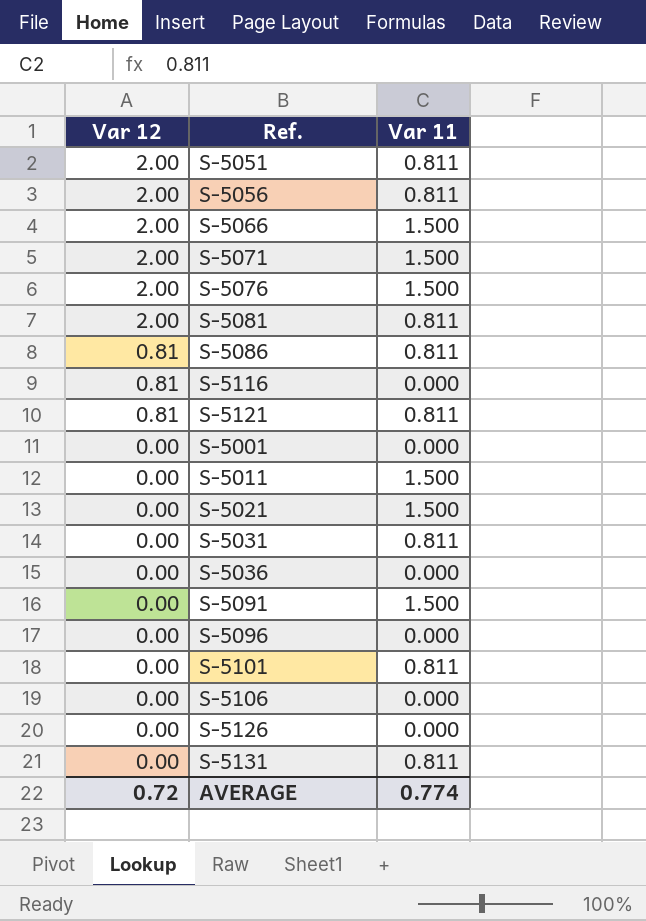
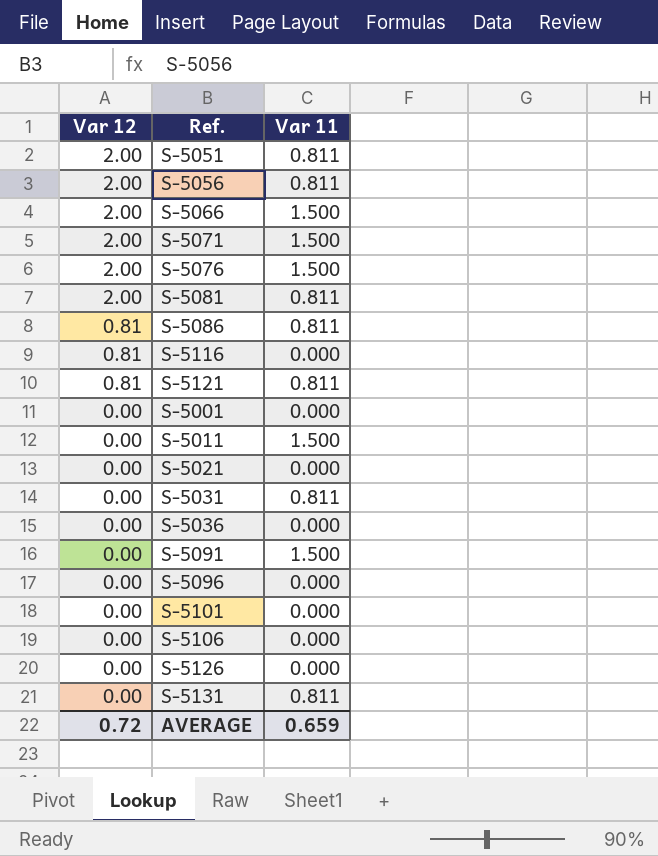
S-5021 | Var 11: 1.500 -> 0.000
S-5101 | Var 11: 0.811 -> 0.000
AVERAGE | Var 11: 0.774 -> 0.659

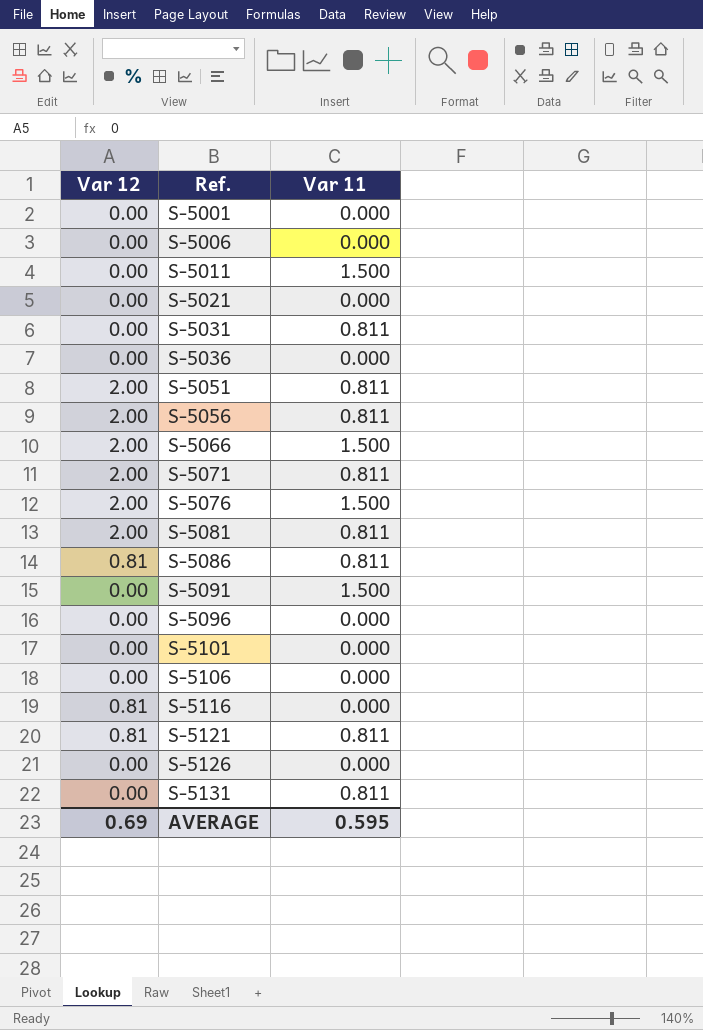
row order: Var 12 descending -> Ref. ascending
row S-5006: none -> 0.00 | 0.000
S-5071 | Var 11: 1.500 -> 0.811
AVERAGE | Var 12: 0.72 -> 0.69
AVERAGE | Var 11: 0.659 -> 0.595

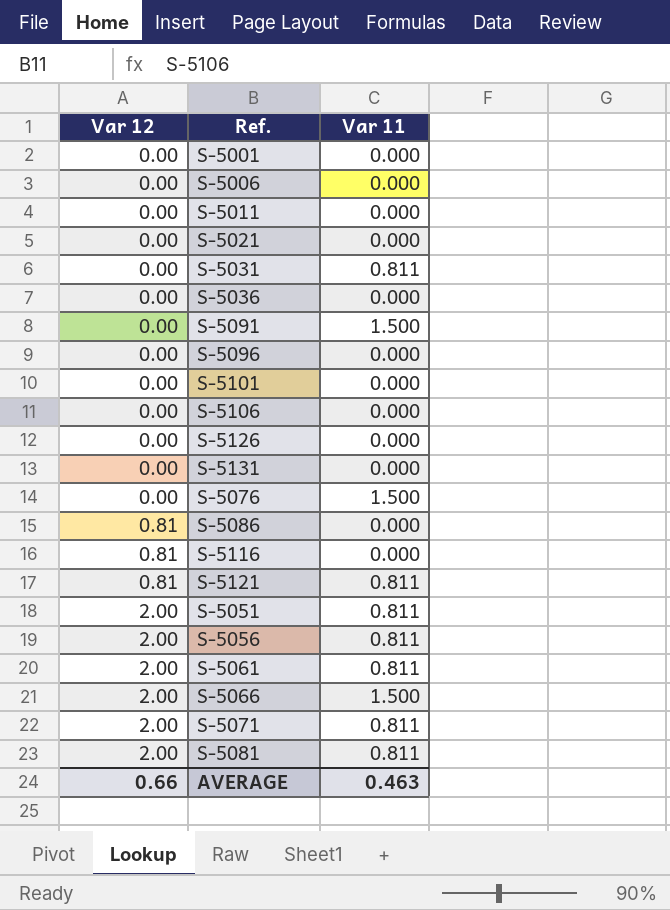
row order: Ref. ascending -> Var 12 ascending
S-5011 | Var 11: 1.500 -> 0.000
S-5131 | Var 11: 0.811 -> 0.000
S-5076 | Var 12: 2.00 -> 0.00
S-5086 | Var 11: 0.811 -> 0.000
row S-5061: none -> 2.00 | 0.811
AVERAGE | Var 12: 0.69 -> 0.66
AVERAGE | Var 11: 0.595 -> 0.463

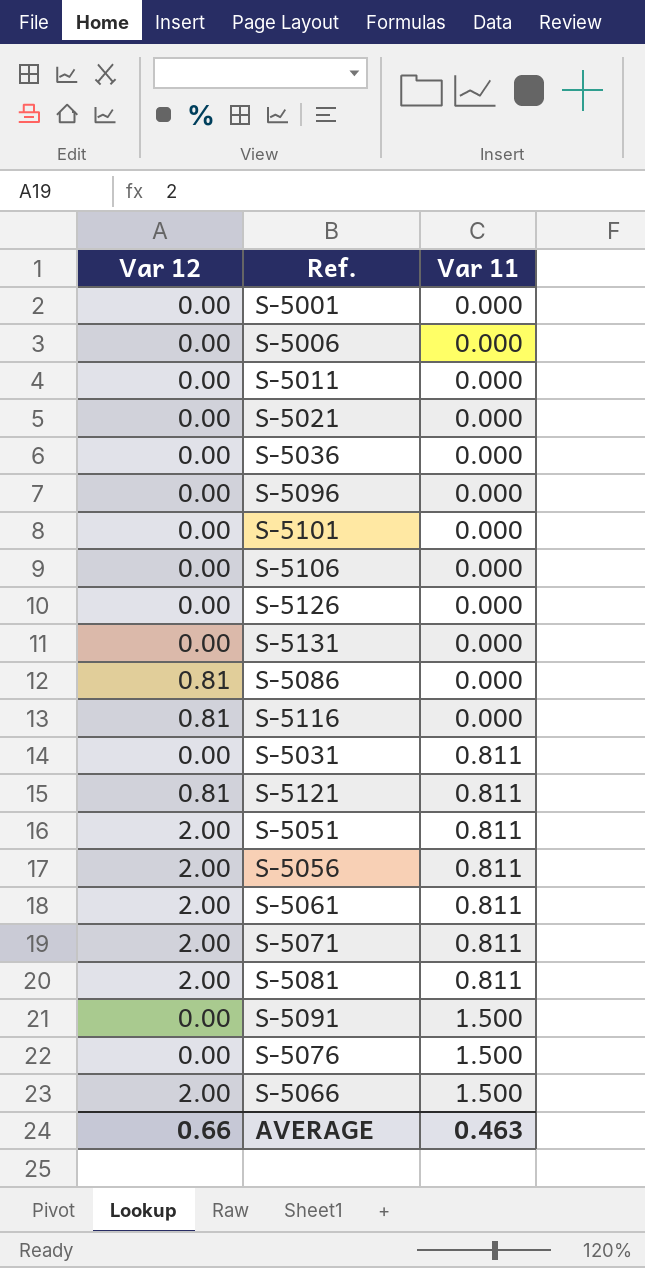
row order: Var 12 ascending -> Var 11 ascending

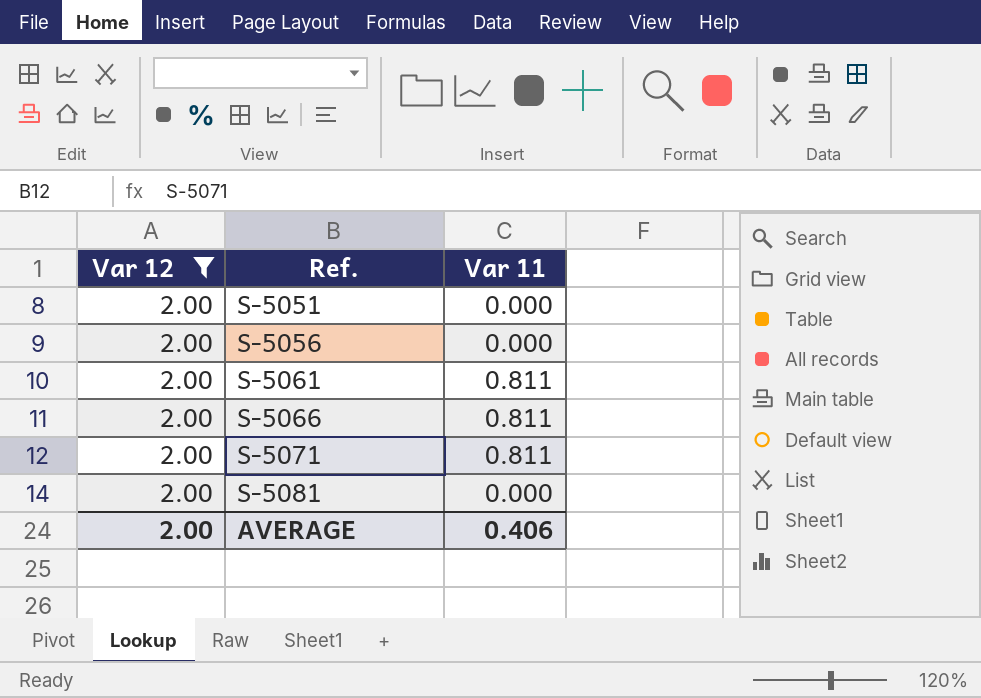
filter: none -> Var 12 = 2.00
row order: Var 11 ascending -> Ref. ascending
S-5051 | Var 11: 0.811 -> 0.000
S-5056 | Var 11: 0.811 -> 0.000
S-5066 | Var 11: 1.500 -> 0.811
S-5081 | Var 11: 0.811 -> 0.000
AVERAGE | Var 12: 0.66 -> 2.00
AVERAGE | Var 11: 0.463 -> 0.406

